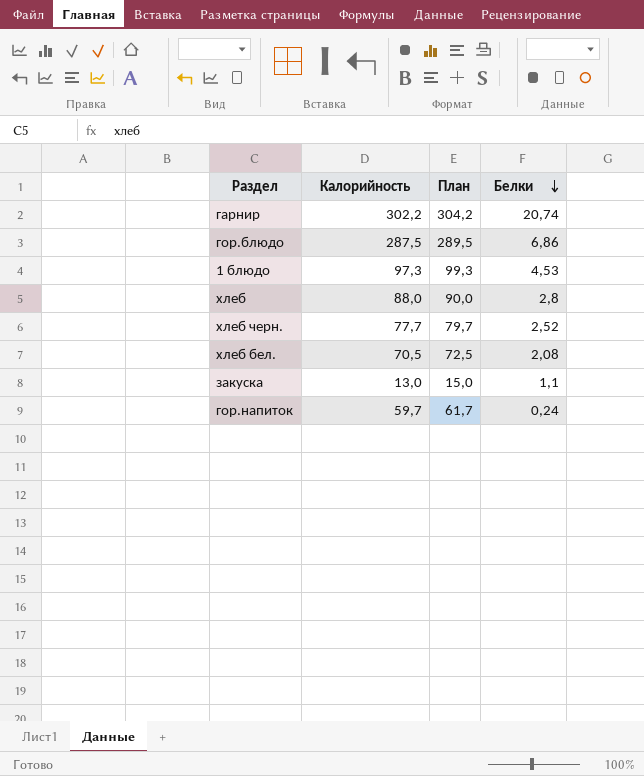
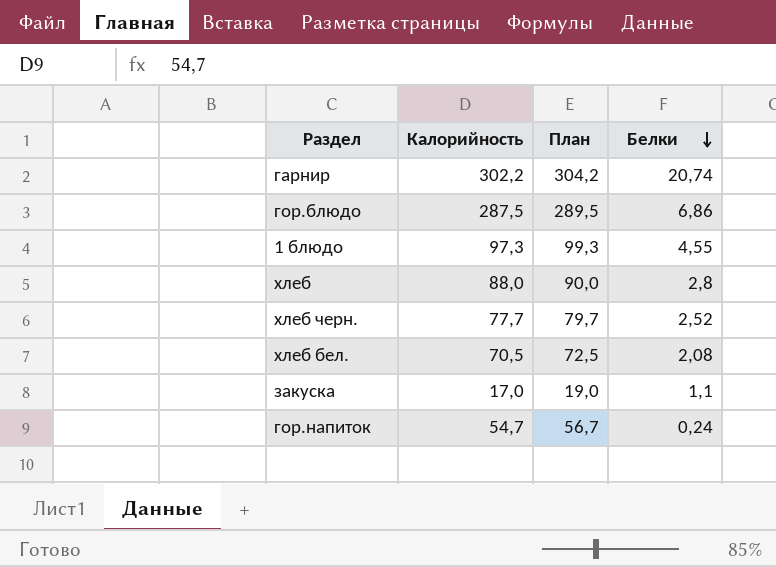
1 блюдо | Белки: 4,53 -> 4,55
закуска | Калорийность: 13,0 -> 17,0
закуска | План: 15,0 -> 19,0
гор.напиток | Калорийность: 59,7 -> 54,7
гор.напиток | План: 61,7 -> 56,7

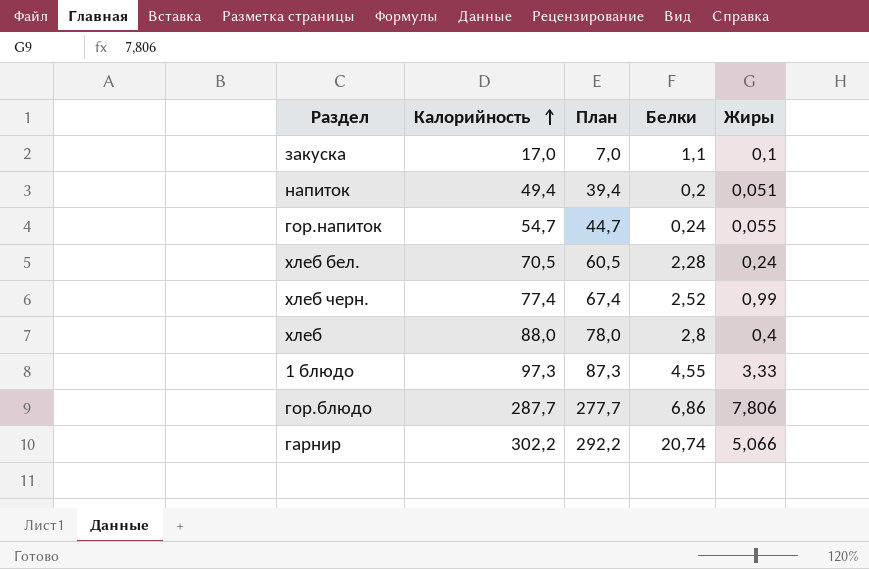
row order: Белки descending -> Калорийность ascending
column План | formula: [Калорийность] + 2 -> [Калорийность] - 10
column Жиры | position: none -> 5
row напиток: none -> 49,4 | 39,4 | 0,2 | 0,051
хлеб бел. | Белки: 2,08 -> 2,28
хлеб черн. | Калорийность: 77,7 -> 77,4
гор.блюдо | Калорийность: 287,5 -> 287,7

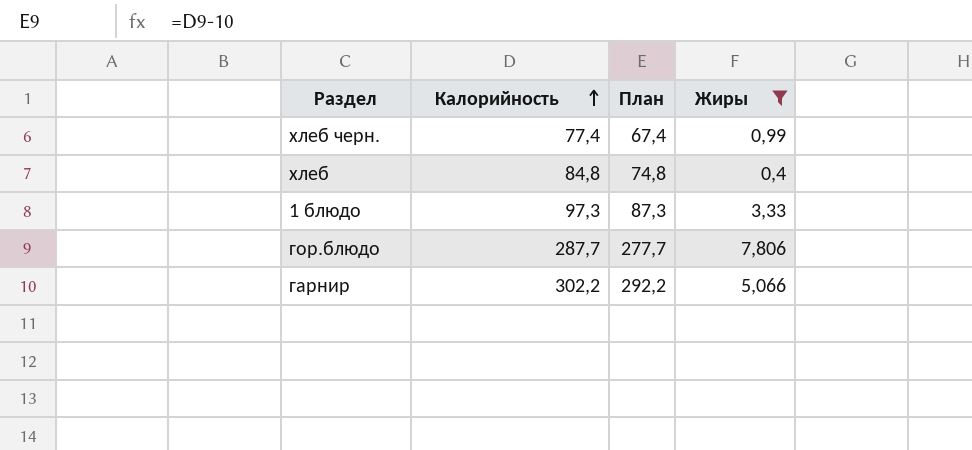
filter: none -> Жиры >= 0,4
column Белки | position: 4 -> none
хлеб | Калорийность: 88,0 -> 84,8
хлеб | План: 78,0 -> 74,8

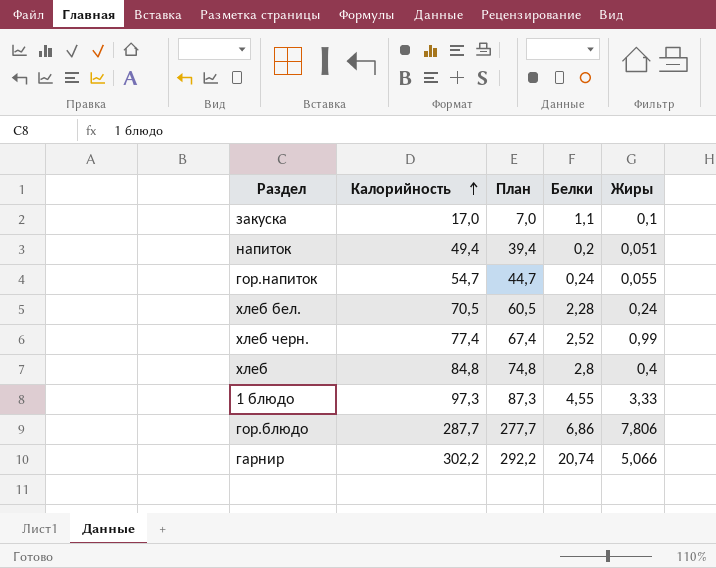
filter: Жиры >= 0,4 -> none
column Белки | position: none -> 4

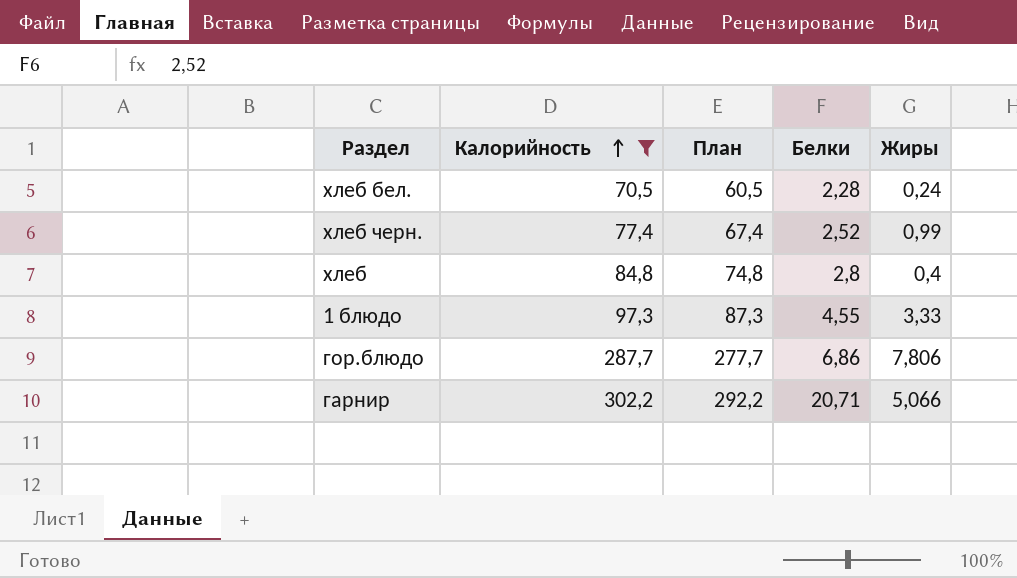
filter: none -> Калорийность >= 70,5
гарнир | Белки: 20,74 -> 20,71

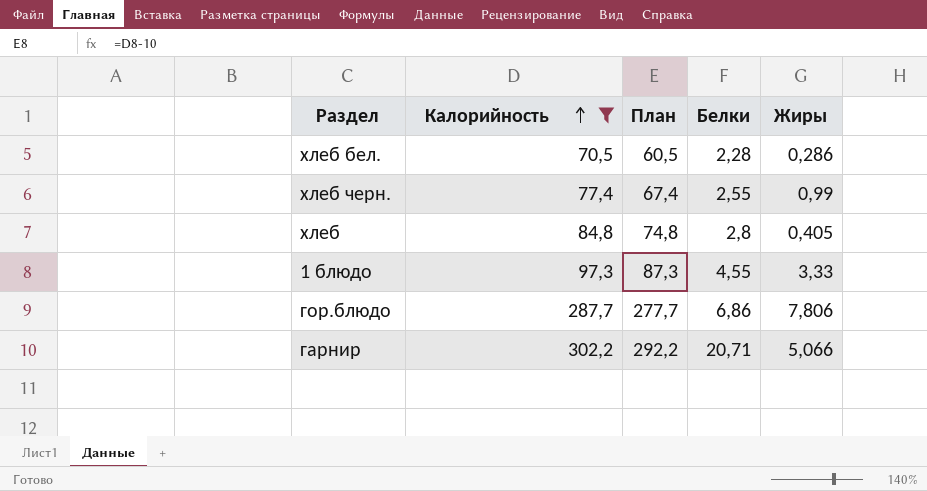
хлеб бел. | Жиры: 0,24 -> 0,286
хлеб черн. | Белки: 2,52 -> 2,55
хлеб | Жиры: 0,4 -> 0,405

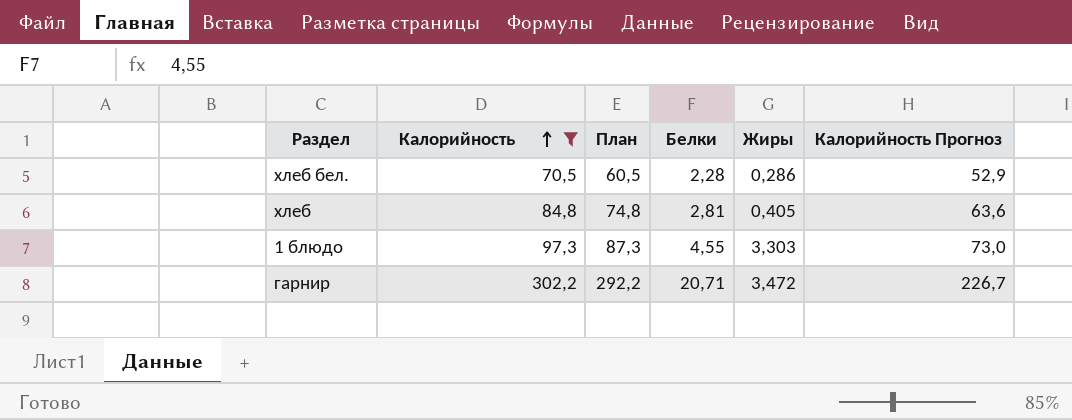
column Калорийность Прогноз | formula: none -> [Калорийность] * 0,75
row хлеб черн.: 77,4 | 67,4 | 2,55 | 0,99 -> none
row гор.блюдо: 287,7 | 277,7 | 6,86 | 7,806 -> none
хлеб | Белки: 2,8 -> 2,81
1 блюдо | Жиры: 3,33 -> 3,303
гарнир | Жиры: 5,066 -> 3,472

